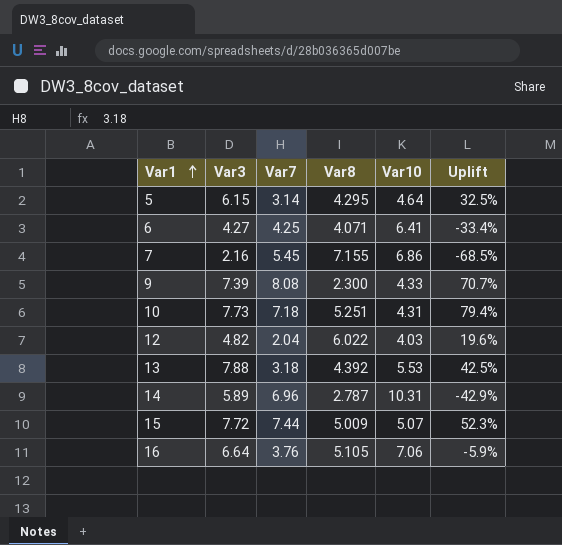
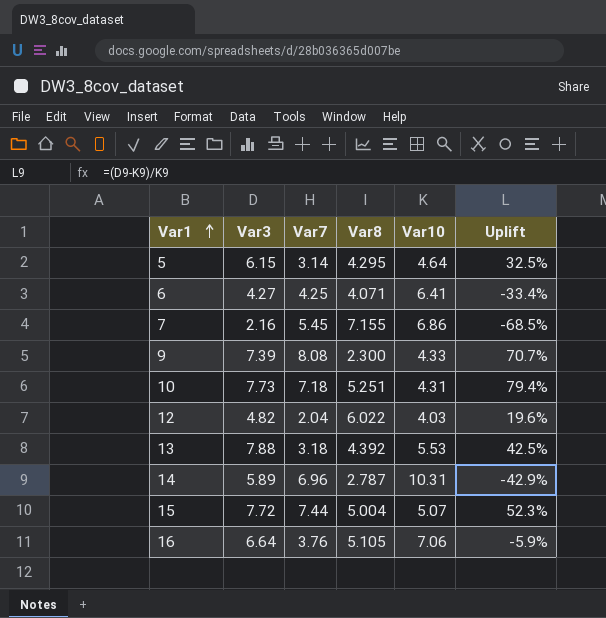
15 | Var8: 5.009 -> 5.004

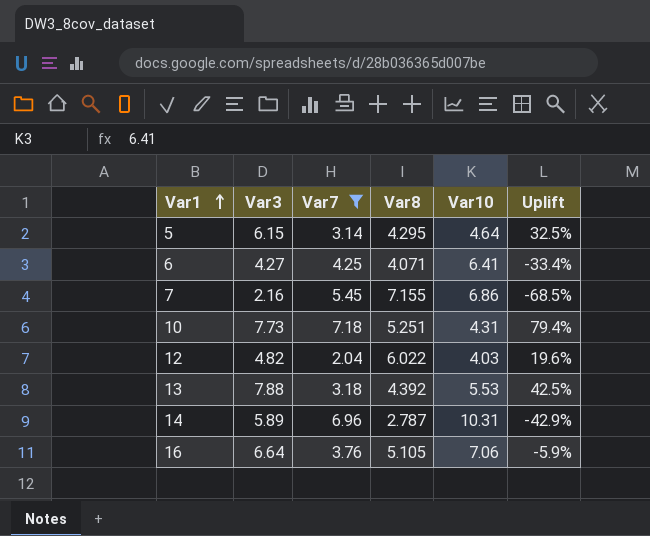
filter: none -> Var7 <= 7.18

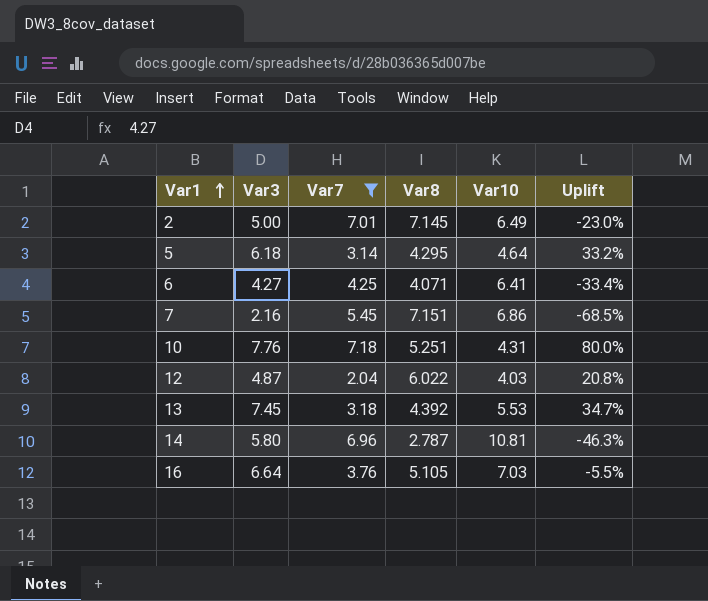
row 2: none -> 5.00 | 7.01 | 7.145 | 6.49 | -23.0%
5 | Var3: 6.15 -> 6.18
5 | Uplift: 32.5% -> 33.2%
7 | Var8: 7.155 -> 7.151
10 | Var3: 7.73 -> 7.76
10 | Uplift: 79.4% -> 80.0%
12 | Var3: 4.82 -> 4.87
12 | Uplift: 19.6% -> 20.8%
13 | Var3: 7.88 -> 7.45
13 | Uplift: 42.5% -> 34.7%
14 | Var3: 5.89 -> 5.80
14 | Var10: 10.31 -> 10.81
14 | Uplift: -42.9% -> -46.3%
16 | Var10: 7.06 -> 7.03
16 | Uplift: -5.9% -> -5.5%

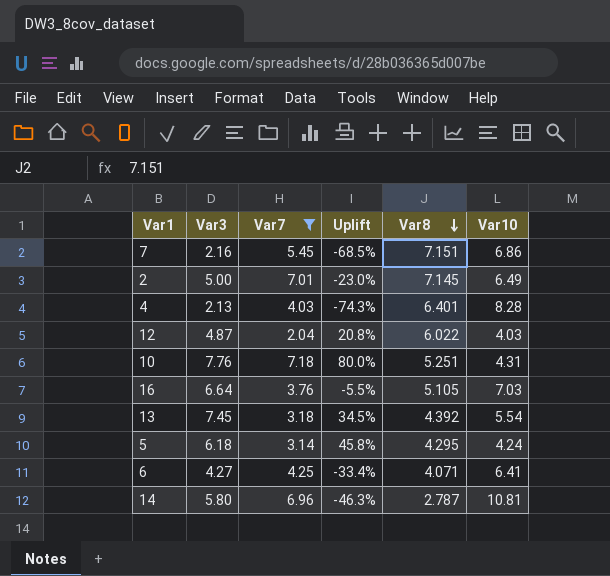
row order: Var1 ascending -> Var8 descending
column Uplift | position: 6 -> 4
row 4: none -> 2.13 | 4.03 | -74.3% | 6.401 | 8.28
13 | Uplift: 34.7% -> 34.5%
13 | Var10: 5.53 -> 5.54
5 | Uplift: 33.2% -> 45.8%
5 | Var10: 4.64 -> 4.24

